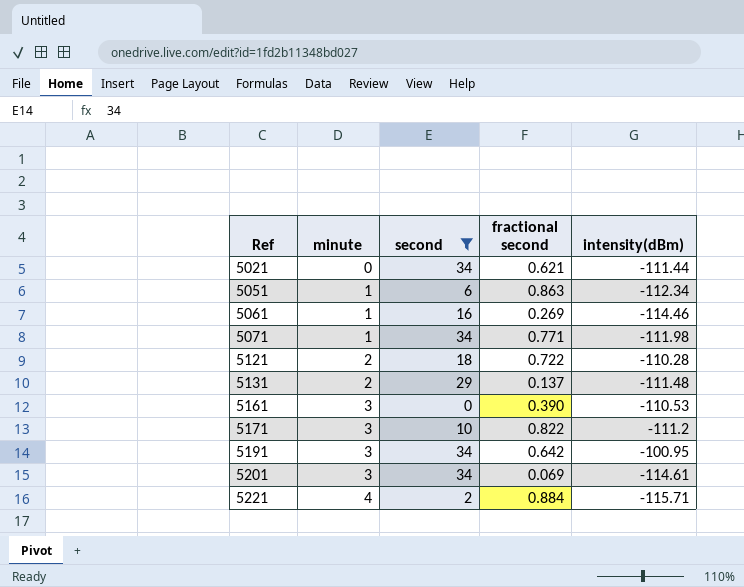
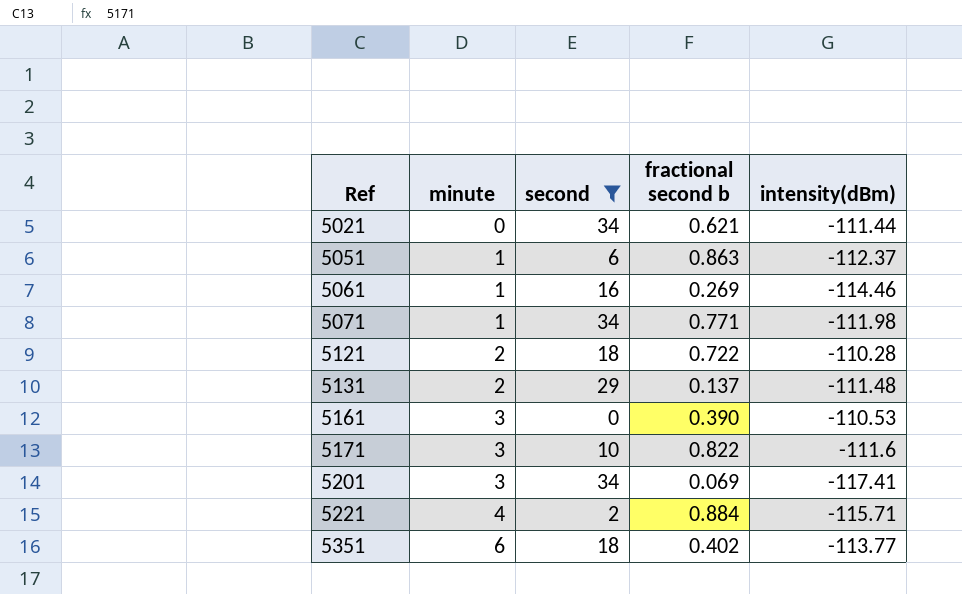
column name: fractional second -> fractional second b
row 5191: 3 | 34 | 0.642 | -100.95 -> none
5051 | intensity(dBm): -112.34 -> -112.37
5171 | intensity(dBm): -111.2 -> -111.6
5201 | intensity(dBm): -114.61 -> -117.41
row 5351: none -> 6 | 18 | 0.402 | -113.77

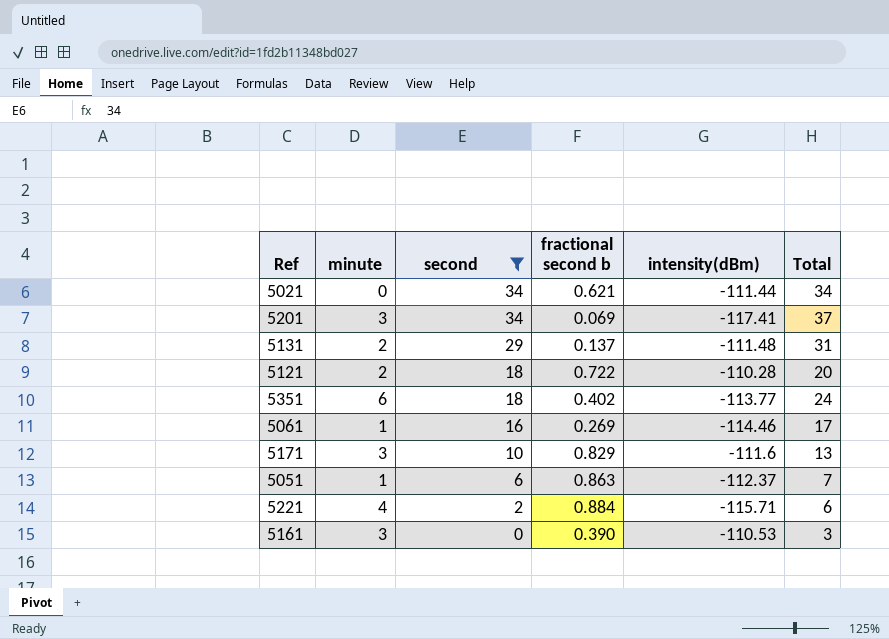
row order: Ref ascending -> second descending
column Total | formula: none -> [minute] + [second]
row 5071: 1 | 34 | 0.771 | -111.98 -> none
5171 | fractional second b: 0.822 -> 0.829

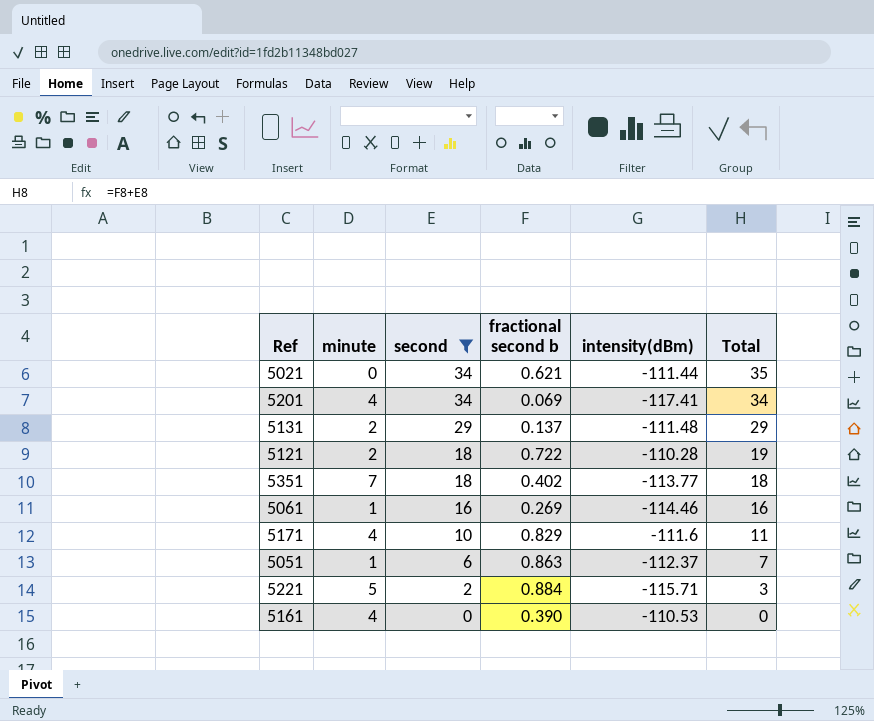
column Total | formula: [minute] + [second] -> [second] + [fractional second b]
5201 | minute: 3 -> 4
5351 | minute: 6 -> 7
5171 | minute: 3 -> 4
5221 | minute: 4 -> 5
5161 | minute: 3 -> 4

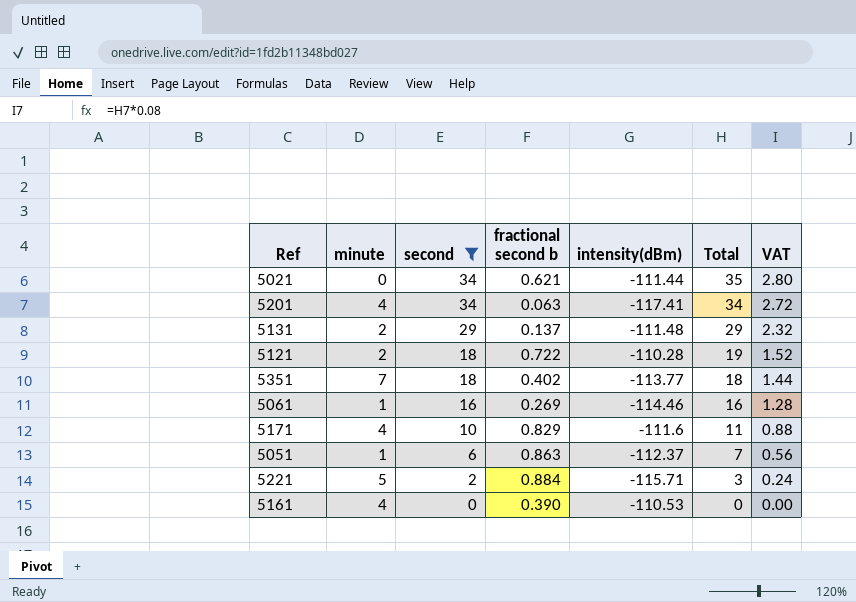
column VAT | formula: none -> [Total] * 0.08
5201 | fractional second b: 0.069 -> 0.063

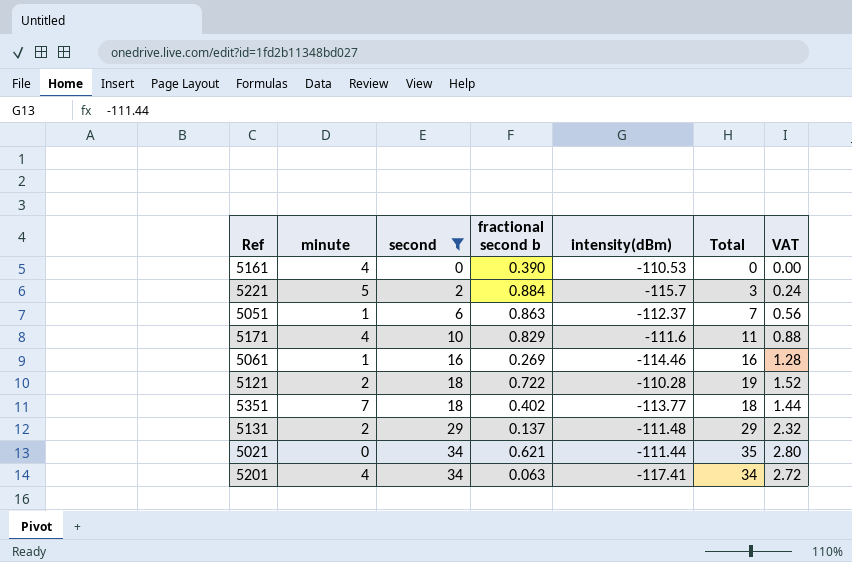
row order: second descending -> second ascending
5221 | intensity(dBm): -115.71 -> -115.7

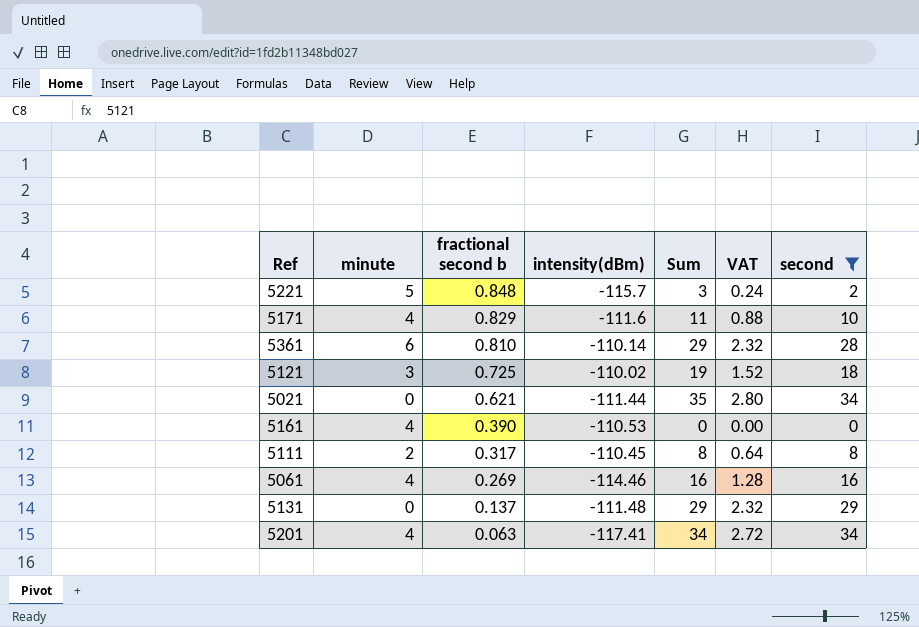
row order: second ascending -> fractional second b descending
column name: Total -> Sum
column second | position: 3 -> 7
row 5051: 1 | 6 | 0.863 | -112.37 | 7 | 0.56 -> none
row 5351: 7 | 18 | 0.402 | -113.77 | 18 | 1.44 -> none
5221 | fractional second b: 0.884 -> 0.848
row 5361: none -> 6 | 0.810 | -110.14 | 29 | 2.32 | 28
5121 | minute: 2 -> 3
5121 | fractional second b: 0.722 -> 0.725
5121 | intensity(dBm): -110.28 -> -110.02
row 5111: none -> 2 | 0.317 | -110.45 | 8 | 0.64 | 8
5061 | minute: 1 -> 4
5131 | minute: 2 -> 0

